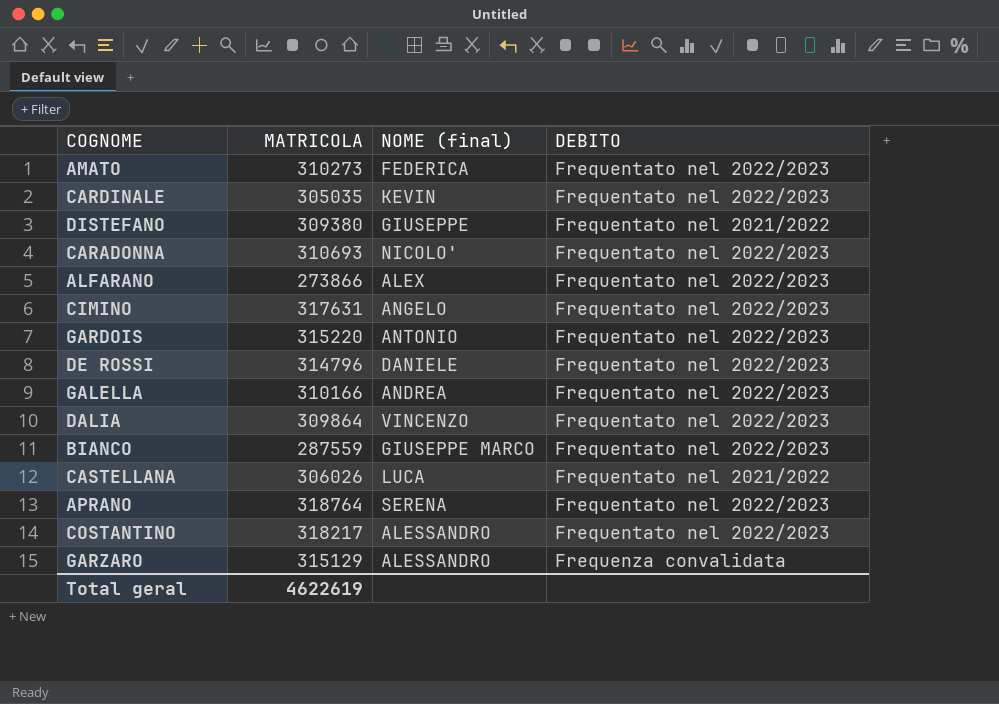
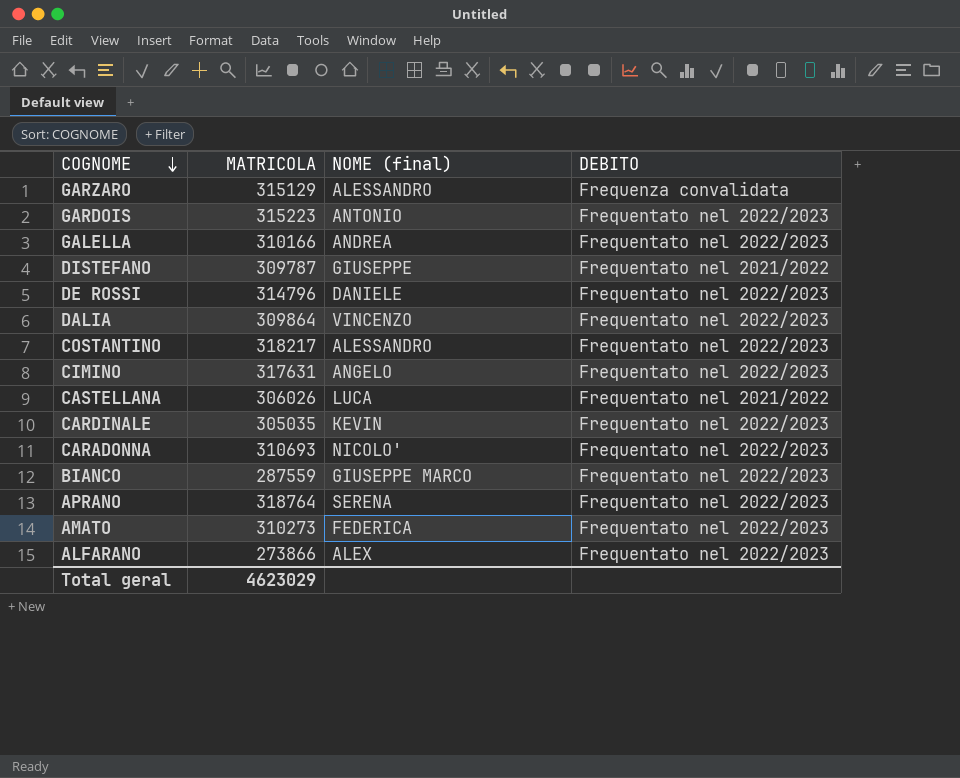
row order: none -> COGNOME descending
GARDOIS | MATRICOLA: 315220 -> 315223
DISTEFANO | MATRICOLA: 309380 -> 309787
Total geral | MATRICOLA: 4622619 -> 4623029

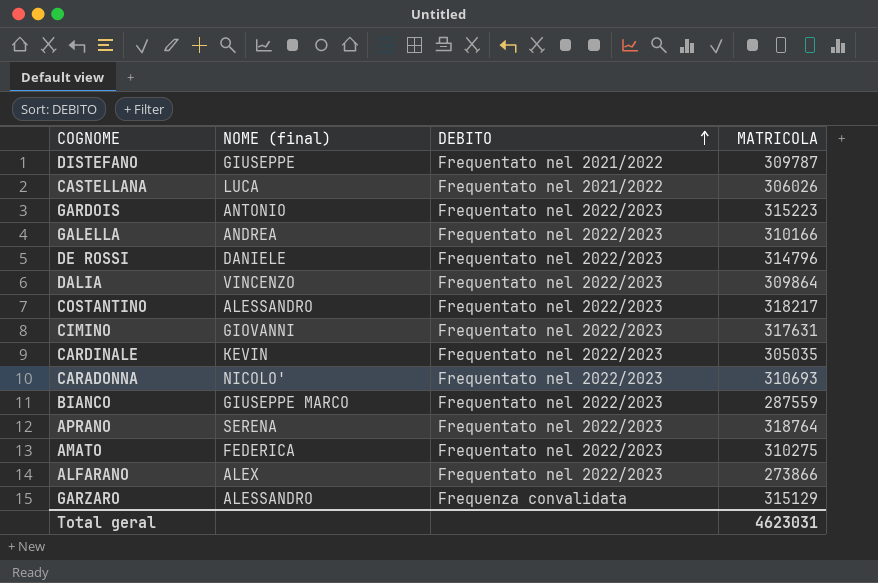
row order: COGNOME descending -> DEBITO ascending
column MATRICOLA | position: 2 -> 4
CIMINO | NOME (final): ANGELO -> GIOVANNI
AMATO | MATRICOLA: 310273 -> 310275
Total geral | MATRICOLA: 4623029 -> 4623031

